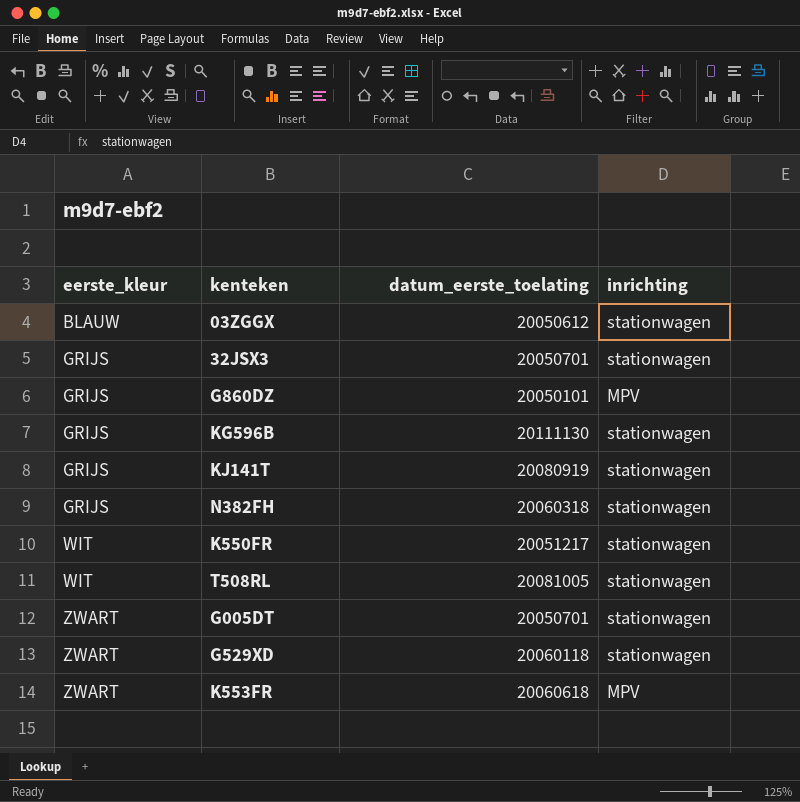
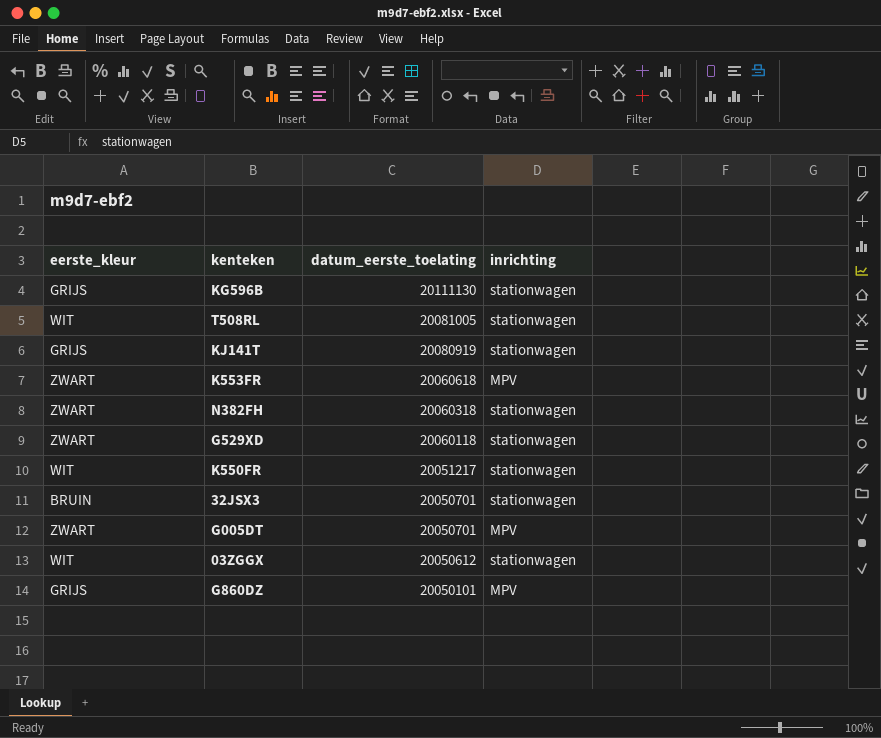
row order: eerste_kleur ascending -> datum_eerste_toelating descending
N382FH | eerste_kleur: GRIJS -> ZWART
32JSX3 | eerste_kleur: GRIJS -> BRUIN
G005DT | inrichting: stationwagen -> MPV
03ZGGX | eerste_kleur: BLAUW -> WIT

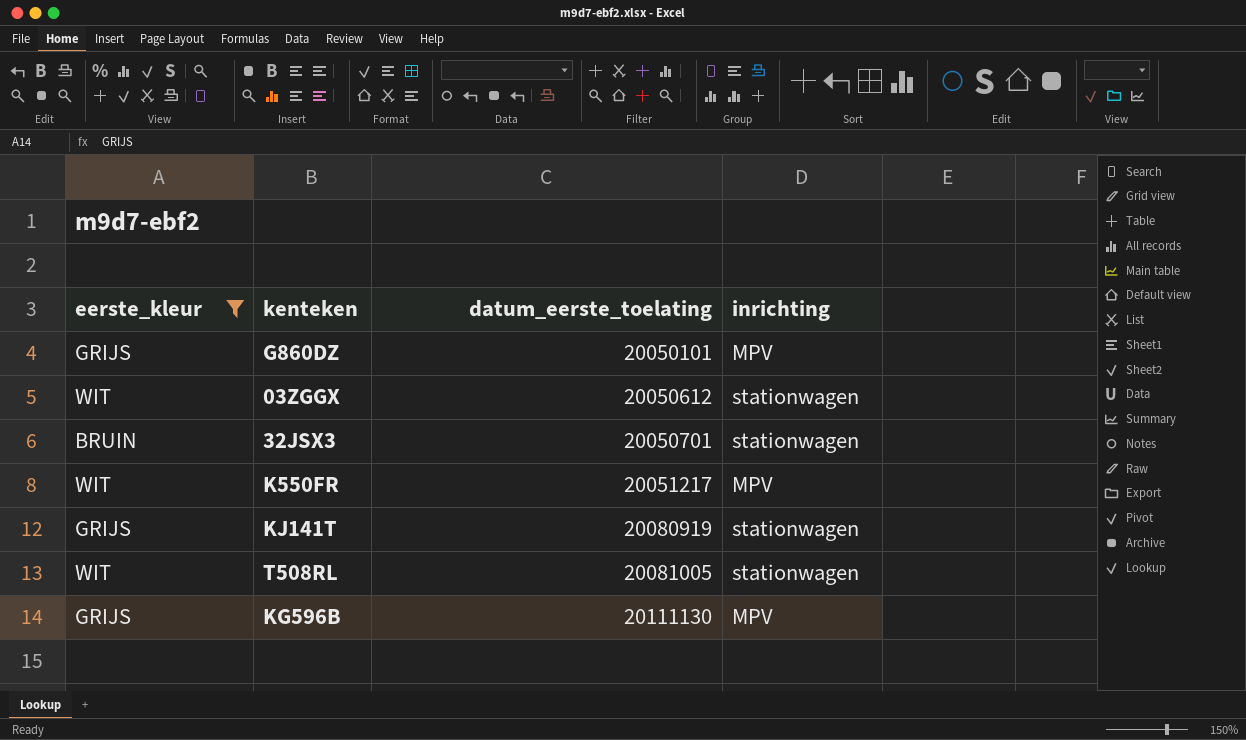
filter: none -> eerste_kleur != ZWART
row order: datum_eerste_toelating descending -> datum_eerste_toelating ascending
K550FR | inrichting: stationwagen -> MPV
KG596B | inrichting: stationwagen -> MPV

